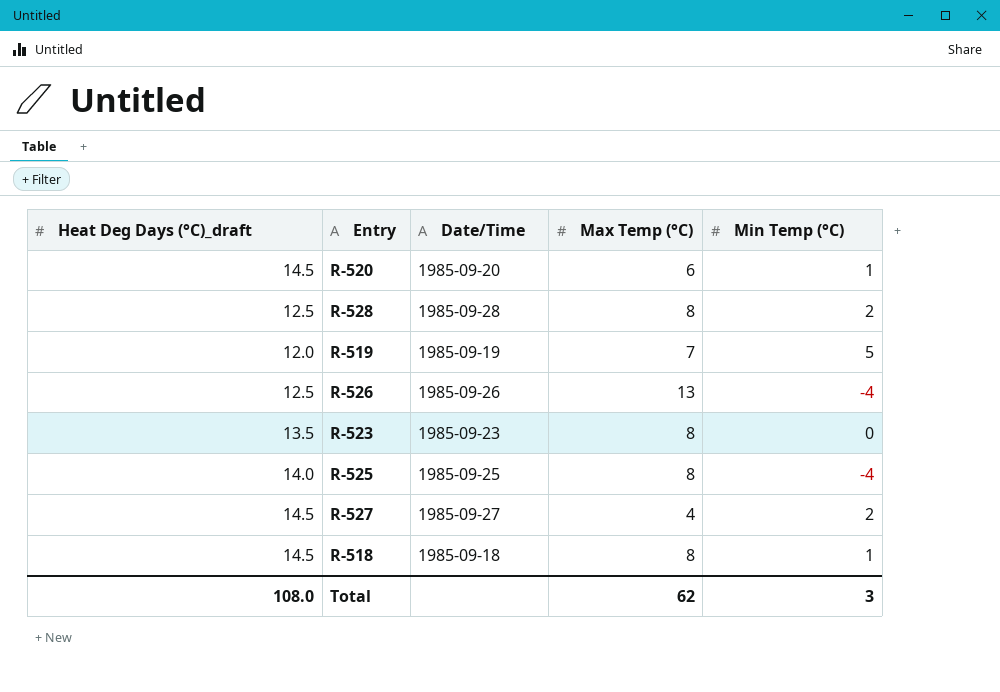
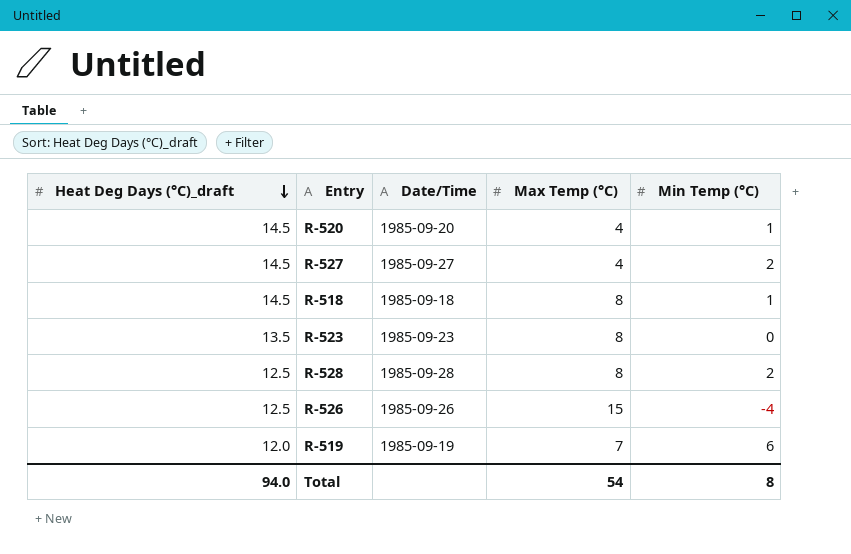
row order: none -> Heat Deg Days (°C)_draft descending
row R-525: 14.0 | 1985-09-25 | 8 | -4 -> none
R-520 | Max Temp (°C): 6 -> 4
R-526 | Max Temp (°C): 13 -> 15
R-519 | Min Temp (°C): 5 -> 6
Total | Heat Deg Days (°C)_draft: 108.0 -> 94.0
Total | Max Temp (°C): 62 -> 54
Total | Min Temp (°C): 3 -> 8

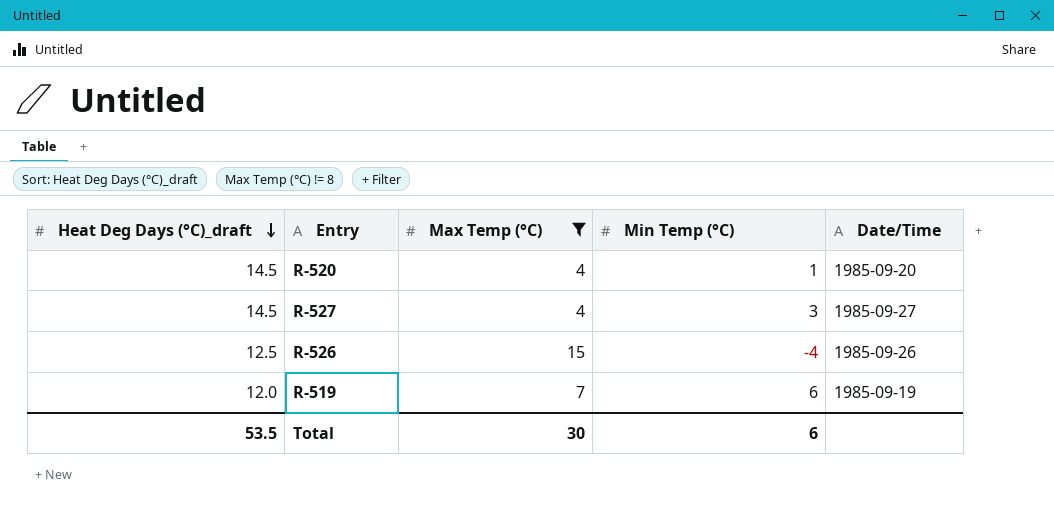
filter: none -> Max Temp (°C) != 8
column Date/Time | position: 3 -> 5
R-527 | Min Temp (°C): 2 -> 3
Total | Heat Deg Days (°C)_draft: 94.0 -> 53.5
Total | Max Temp (°C): 54 -> 30
Total | Min Temp (°C): 8 -> 6

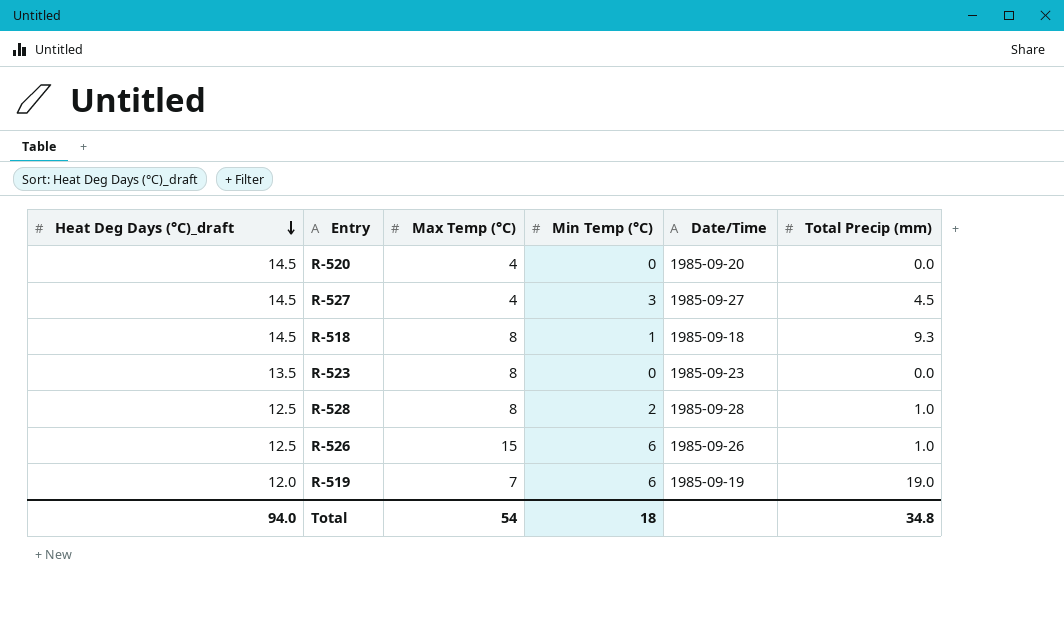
filter: Max Temp (°C) != 8 -> none
column Total Precip (mm) | position: none -> 6
R-520 | Min Temp (°C): 1 -> 0
R-526 | Min Temp (°C): -4 -> 6
Total | Heat Deg Days (°C)_draft: 53.5 -> 94.0
Total | Max Temp (°C): 30 -> 54
Total | Min Temp (°C): 6 -> 18

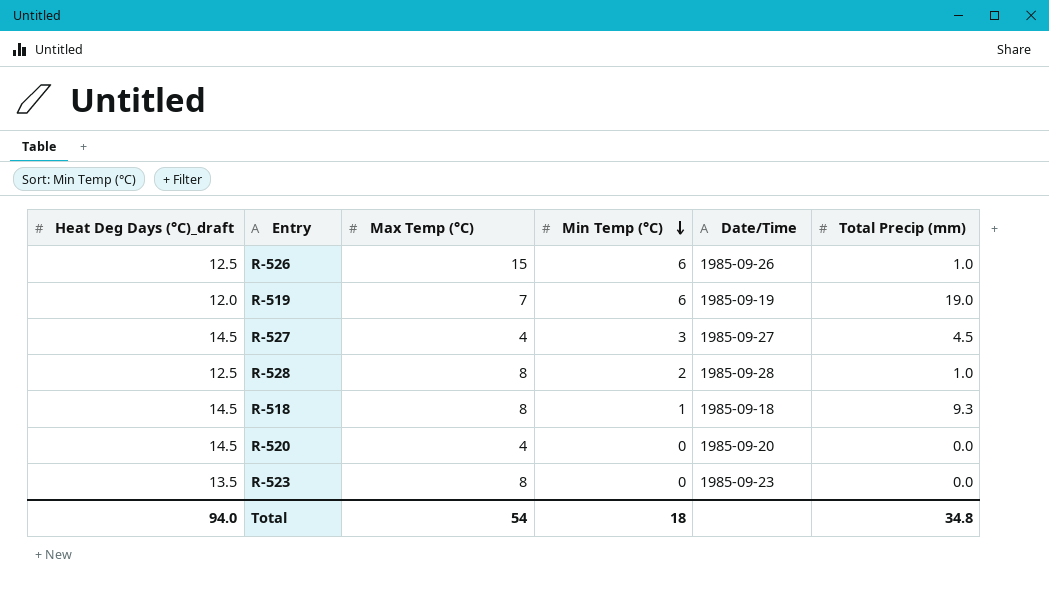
row order: Heat Deg Days (°C)_draft descending -> Min Temp (°C) descending

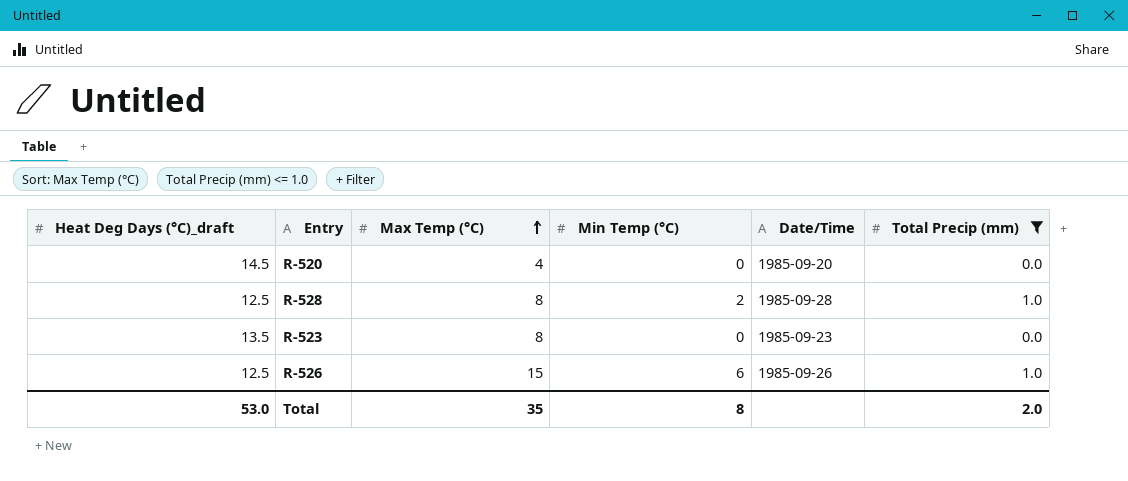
filter: none -> Total Precip (mm) <= 1.0
row order: Min Temp (°C) descending -> Max Temp (°C) ascending
Total | Heat Deg Days (°C)_draft: 94.0 -> 53.0
Total | Max Temp (°C): 54 -> 35
Total | Min Temp (°C): 18 -> 8
Total | Total Precip (mm): 34.8 -> 2.0

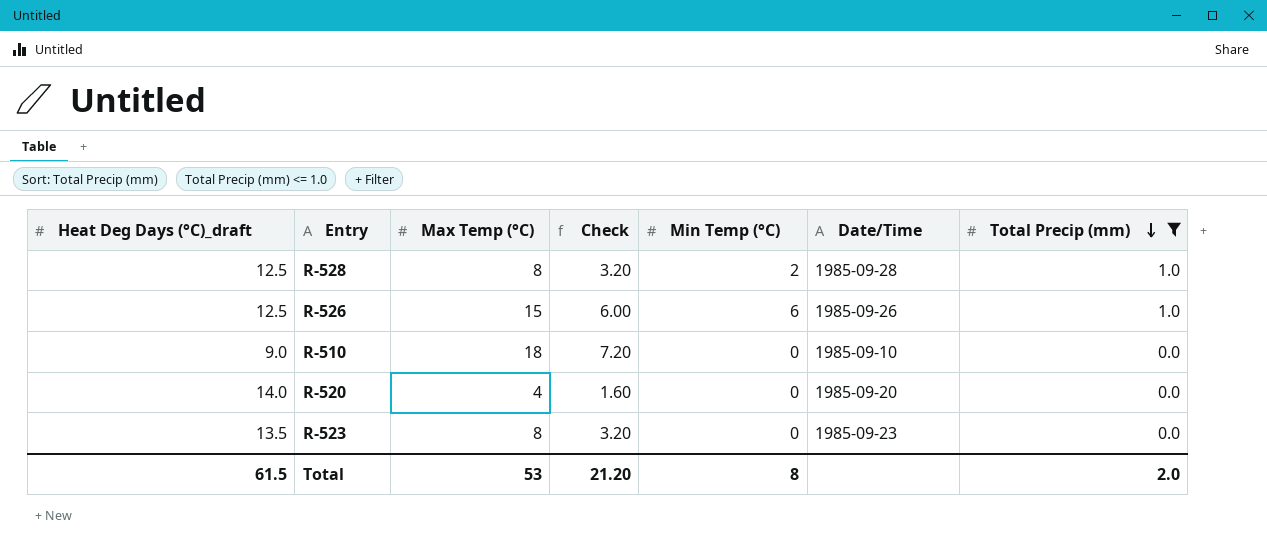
row order: Max Temp (°C) ascending -> Total Precip (mm) descending
column Check | formula: none -> [Max Temp (°C)] * 0.4
row R-510: none -> 9.0 | 18 | 7.20 | 0 | 1985-09-10 | 0.0
R-520 | Heat Deg Days (°C)_draft: 14.5 -> 14.0
Total | Heat Deg Days (°C)_draft: 53.0 -> 61.5
Total | Max Temp (°C): 35 -> 53

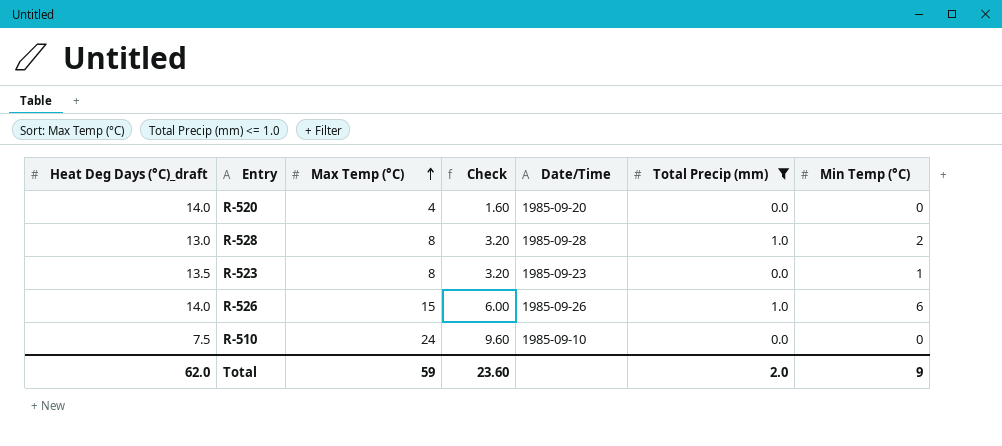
row order: Total Precip (mm) descending -> Max Temp (°C) ascending
column Min Temp (°C) | position: 5 -> 7
R-528 | Heat Deg Days (°C)_draft: 12.5 -> 13.0
R-523 | Min Temp (°C): 0 -> 1
R-526 | Heat Deg Days (°C)_draft: 12.5 -> 14.0
R-510 | Heat Deg Days (°C)_draft: 9.0 -> 7.5
R-510 | Max Temp (°C): 18 -> 24
R-510 | Check: 7.20 -> 9.60
Total | Heat Deg Days (°C)_draft: 61.5 -> 62.0
Total | Max Temp (°C): 53 -> 59
Total | Check: 21.20 -> 23.60
Total | Min Temp (°C): 8 -> 9

